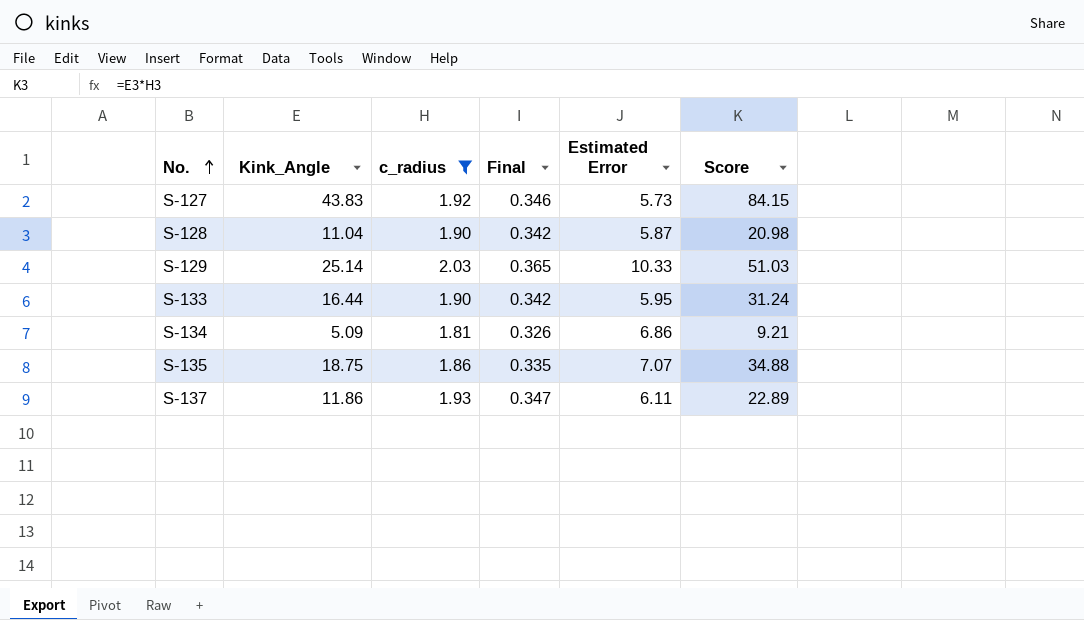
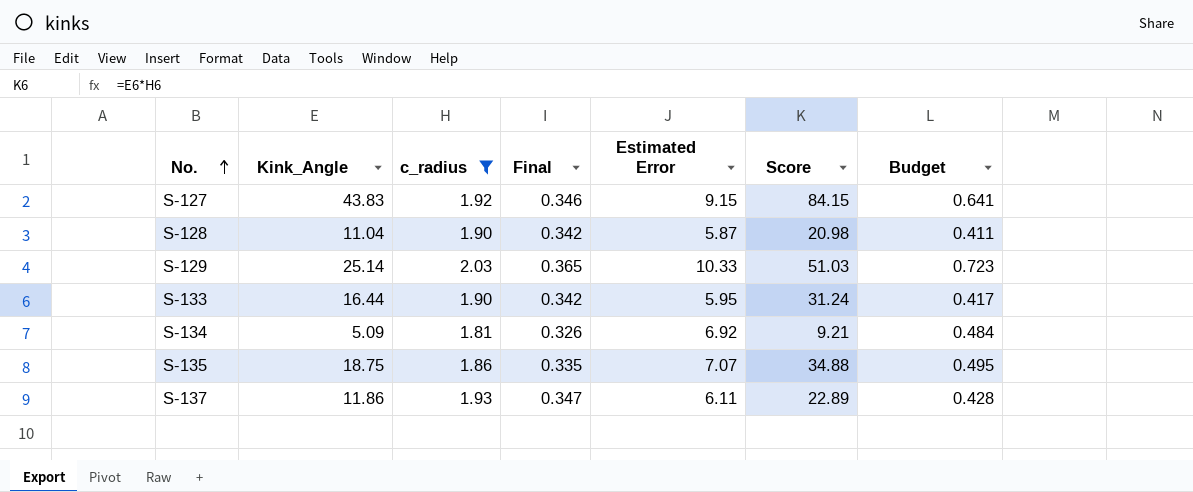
column Budget | formula: none -> [Estimated Error] * 0.07
S-127 | Estimated Error: 5.73 -> 9.15
S-134 | Estimated Error: 6.86 -> 6.92

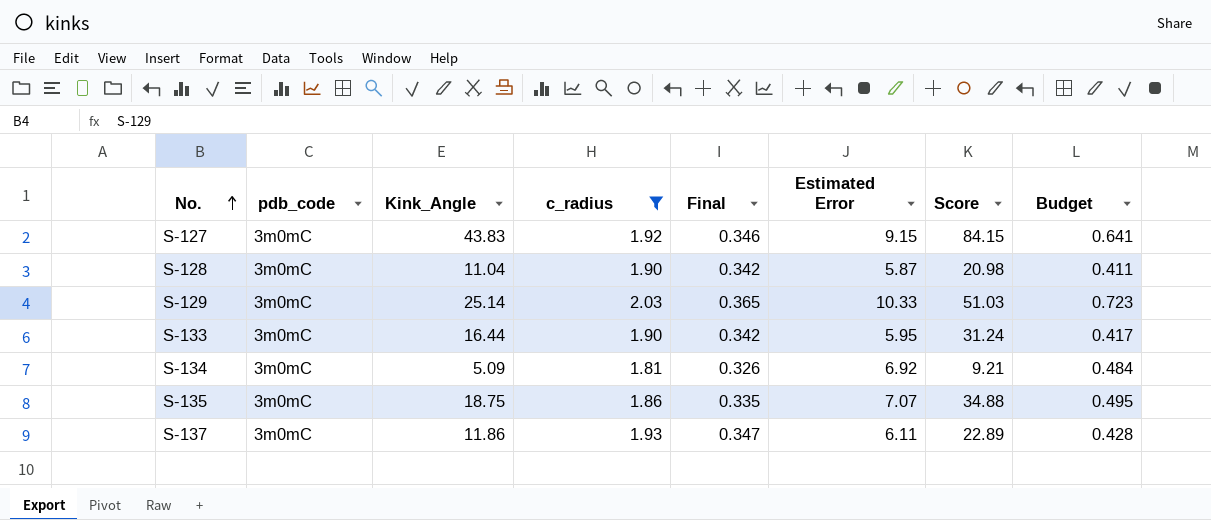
column pdb_code | position: none -> 2

